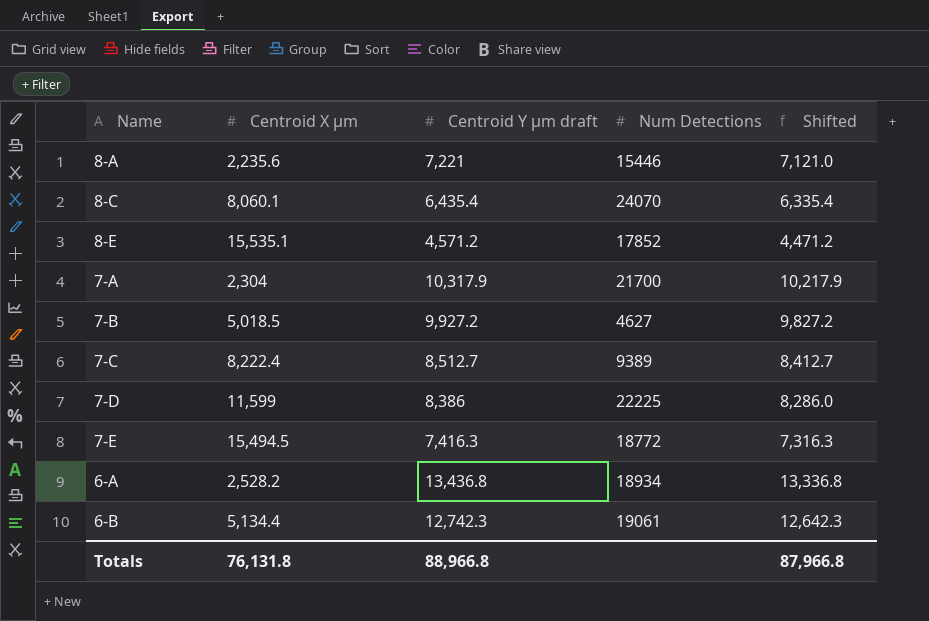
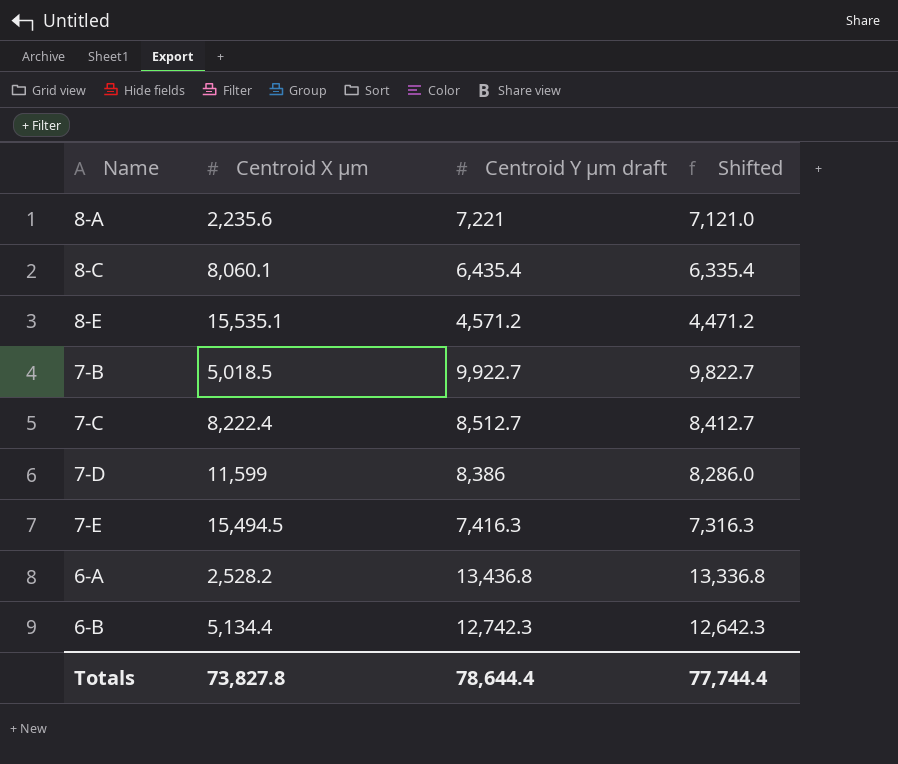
column Num Detections | position: 4 -> none
row 7-A: 2,304 | 10,317.9 | 21700 | 10,217.9 -> none
7-B | Centroid Y µm draft: 9,927.2 -> 9,922.7
7-B | Shifted: 9,827.2 -> 9,822.7
Totals | Centroid X µm: 76,131.8 -> 73,827.8
Totals | Centroid Y µm draft: 88,966.8 -> 78,644.4
Totals | Shifted: 87,966.8 -> 77,744.4

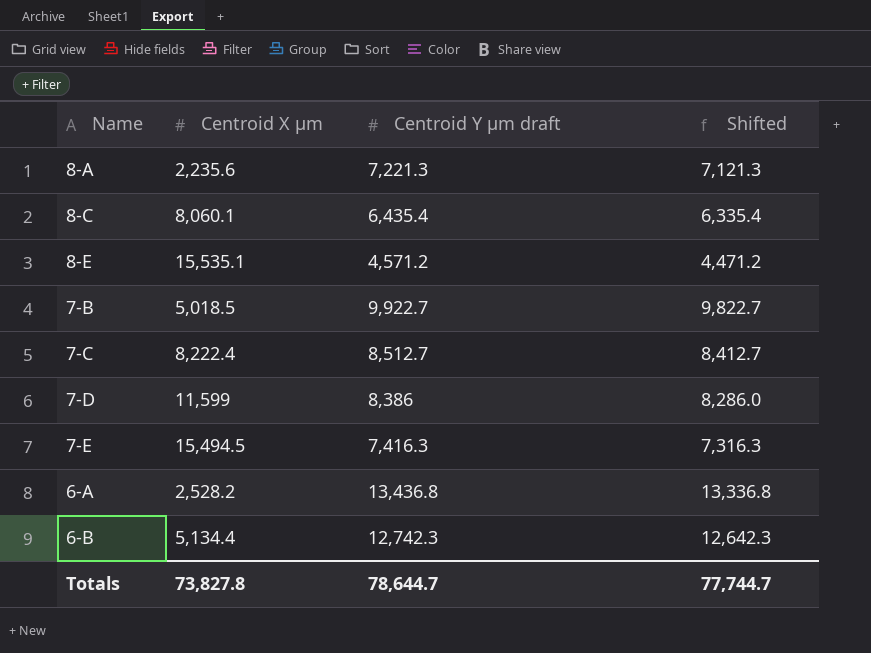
8-A | Centroid Y µm draft: 7,221 -> 7,221.3
8-A | Shifted: 7,121.0 -> 7,121.3
Totals | Centroid Y µm draft: 78,644.4 -> 78,644.7
Totals | Shifted: 77,744.4 -> 77,744.7

